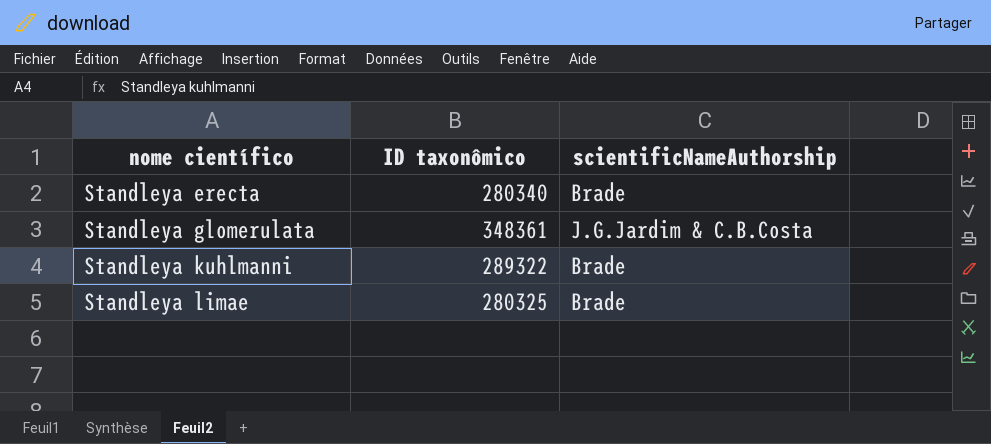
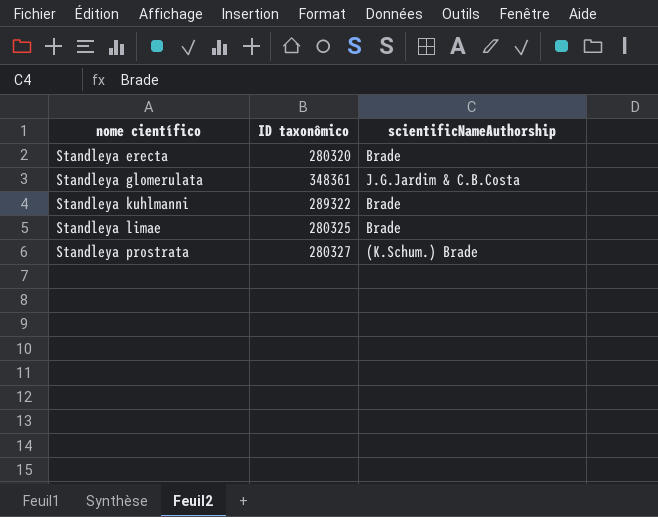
Standleya erecta | ID taxonômico: 280340 -> 280320
row Standleya prostrata: none -> 280327 | (K.Schum.) Brade

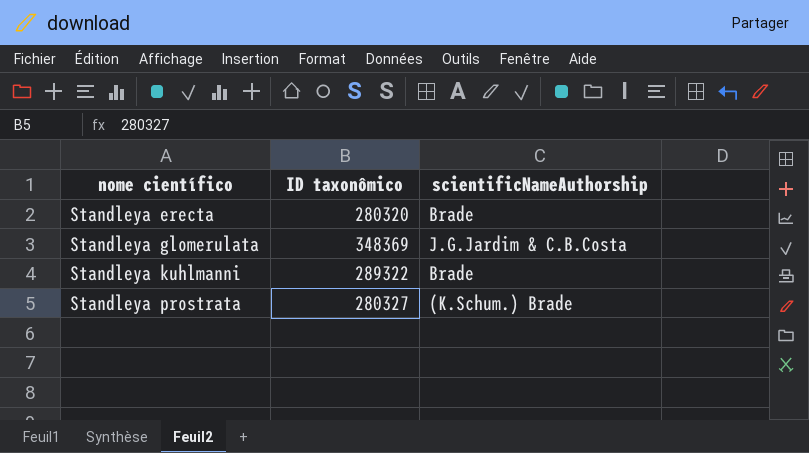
row Standleya limae: 280325 | Brade -> none
Standleya glomerulata | ID taxonômico: 348361 -> 348369

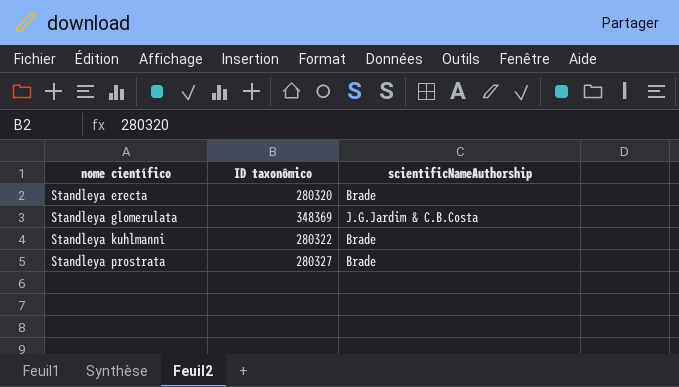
Standleya kuhlmanni | ID taxonômico: 289322 -> 280322
Standleya prostrata | scientificNameAuthorship: (K.Schum.) Brade -> Brade

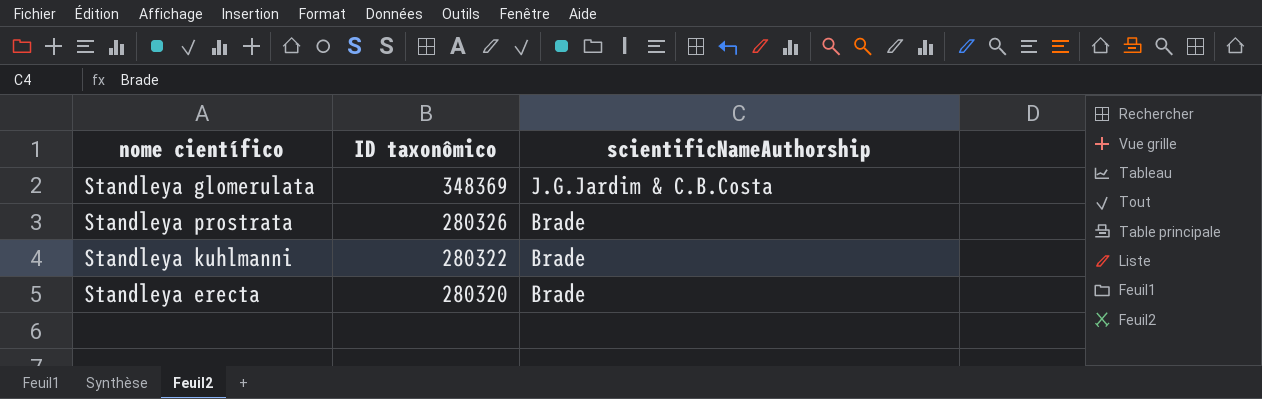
row order: nome científico ascending -> ID taxonômico descending
Standleya prostrata | ID taxonômico: 280327 -> 280326

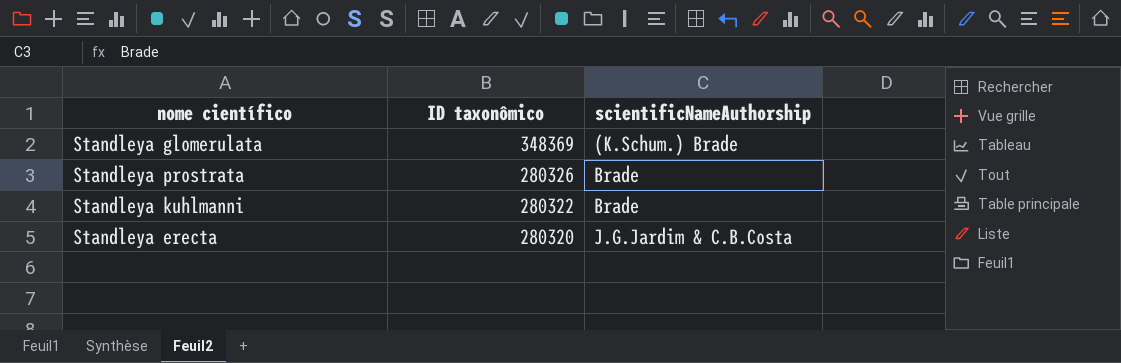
Standleya glomerulata | scientificNameAuthorship: J.G.Jardim & C.B.Costa -> (K.Schum.) Brade
Standleya erecta | scientificNameAuthorship: Brade -> J.G.Jardim & C.B.Costa

